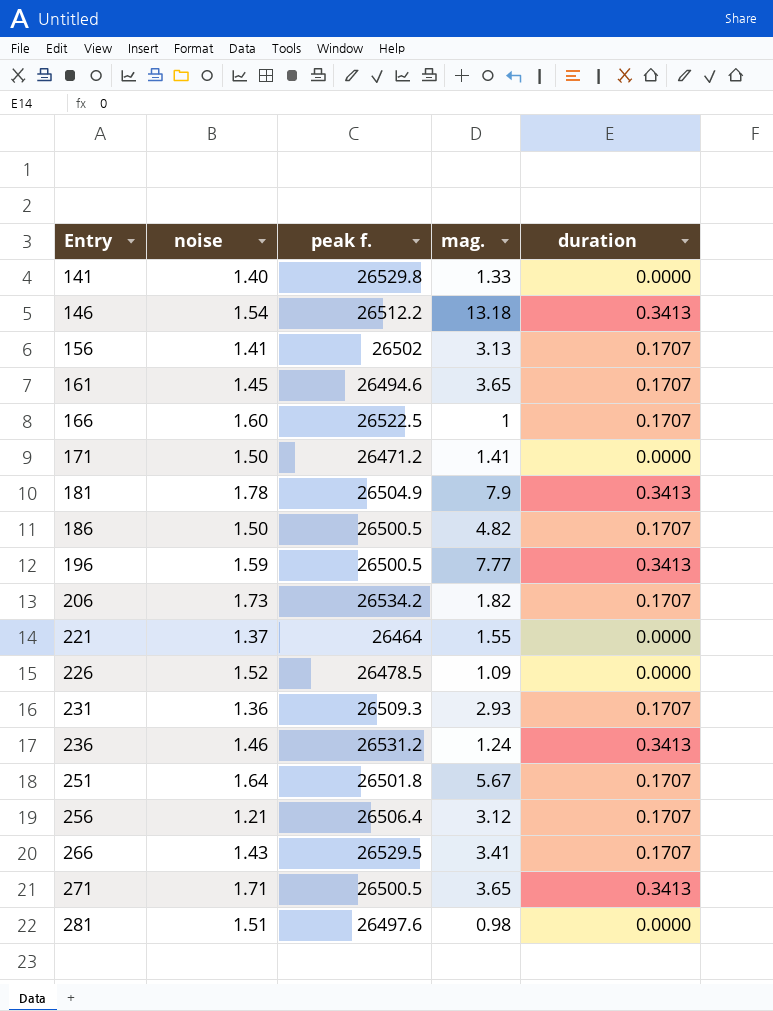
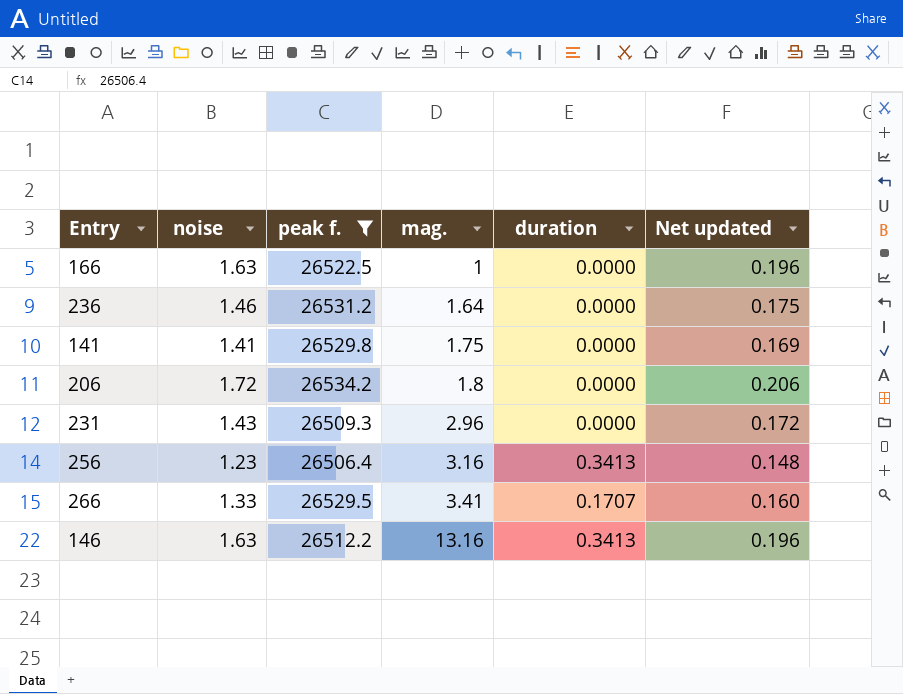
filter: none -> peak f. >= 26506.4
row order: Entry ascending -> mag. ascending
column Net updated | formula: none -> [noise] * 0.12
166 | noise: 1.60 -> 1.63
166 | duration: 0.1707 -> 0.0000
236 | mag.: 1.24 -> 1.64
236 | duration: 0.3413 -> 0.0000
141 | noise: 1.40 -> 1.41
141 | mag.: 1.33 -> 1.75
206 | noise: 1.73 -> 1.72
206 | mag.: 1.82 -> 1.8
206 | duration: 0.1707 -> 0.0000
231 | noise: 1.36 -> 1.43
231 | mag.: 2.93 -> 2.96
231 | duration: 0.1707 -> 0.0000
256 | noise: 1.21 -> 1.23
256 | mag.: 3.12 -> 3.16
256 | duration: 0.1707 -> 0.3413
266 | noise: 1.43 -> 1.33
146 | noise: 1.54 -> 1.63
146 | mag.: 13.18 -> 13.16

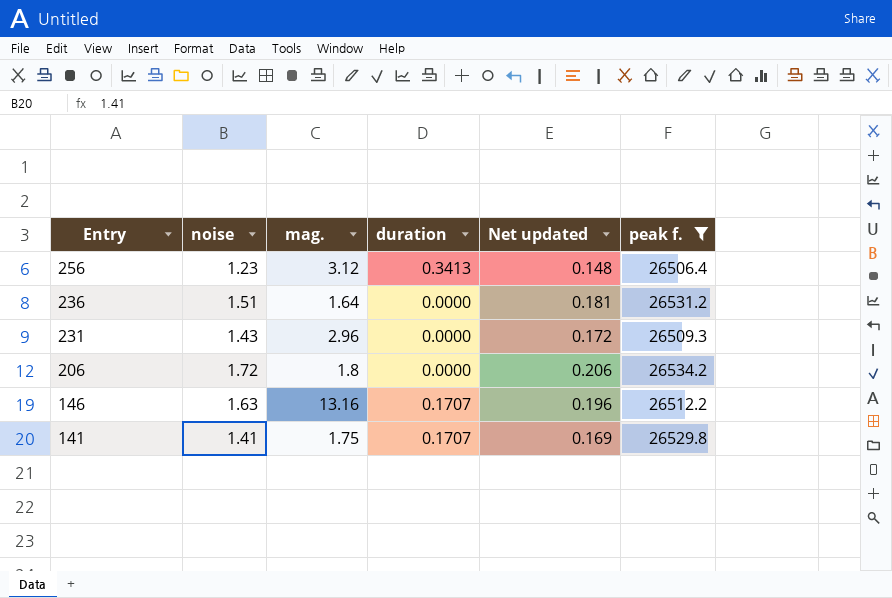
row order: mag. ascending -> Entry descending
column peak f. | position: 3 -> 6
row 166: 1.63 | 26522.5 | 1 | 0.0000 | 0.196 -> none
row 266: 1.33 | 26529.5 | 3.41 | 0.1707 | 0.160 -> none
256 | mag.: 3.16 -> 3.12
236 | noise: 1.46 -> 1.51
236 | Net updated: 0.175 -> 0.181
146 | duration: 0.3413 -> 0.1707
141 | duration: 0.0000 -> 0.1707

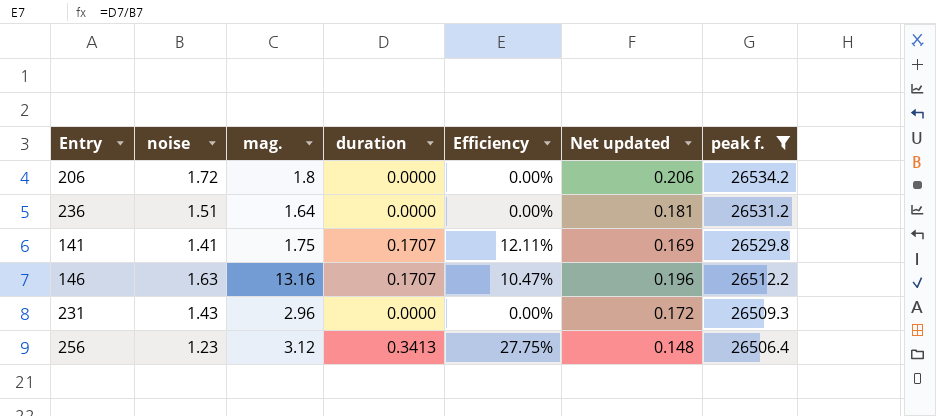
row order: Entry descending -> peak f. descending
column Efficiency | formula: none -> [duration] / [noise]

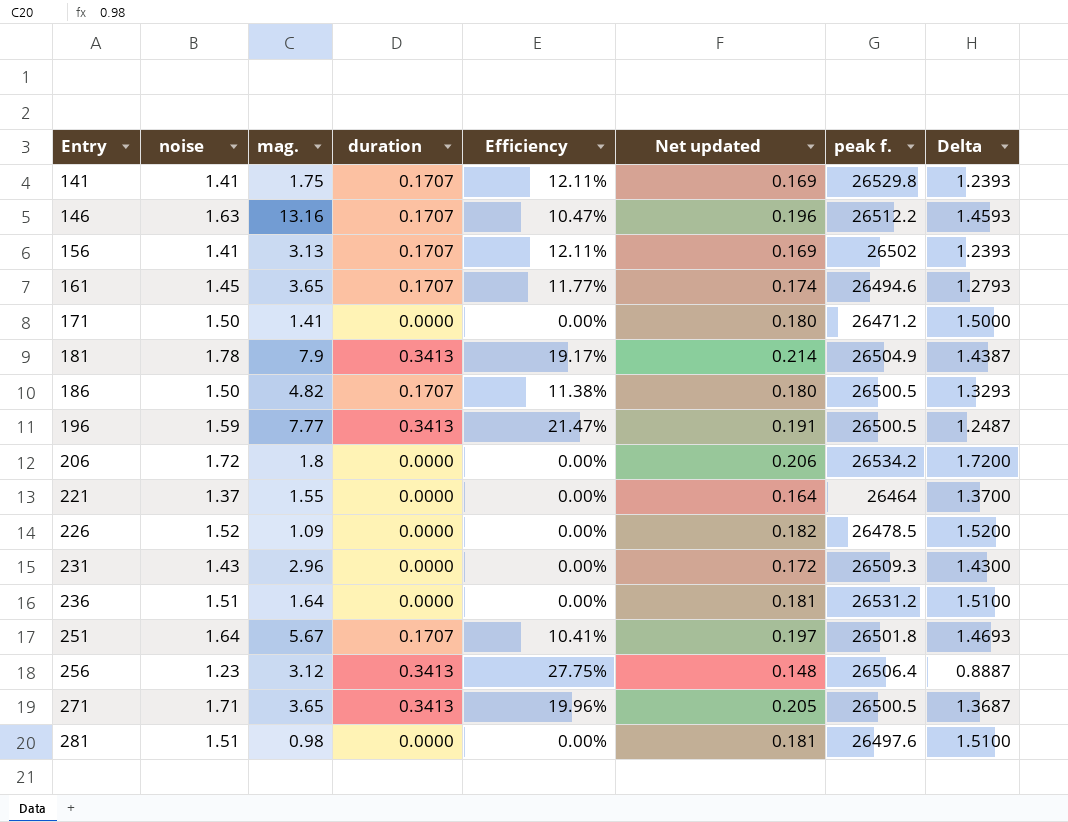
filter: peak f. >= 26506.4 -> none
row order: peak f. descending -> Entry ascending
column Delta | formula: none -> [noise] - [duration]

